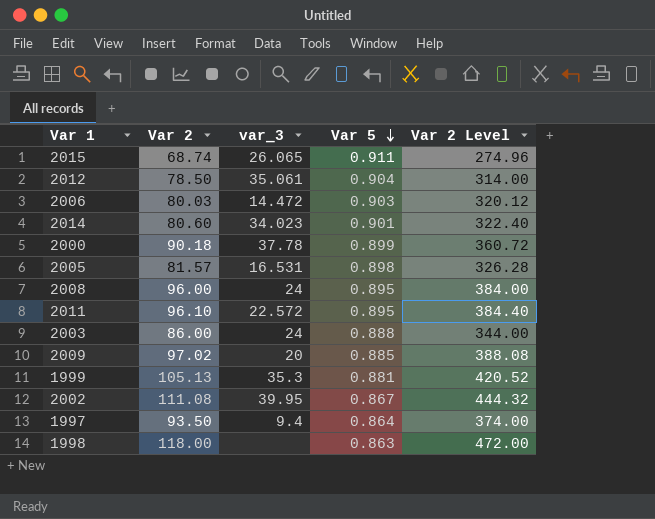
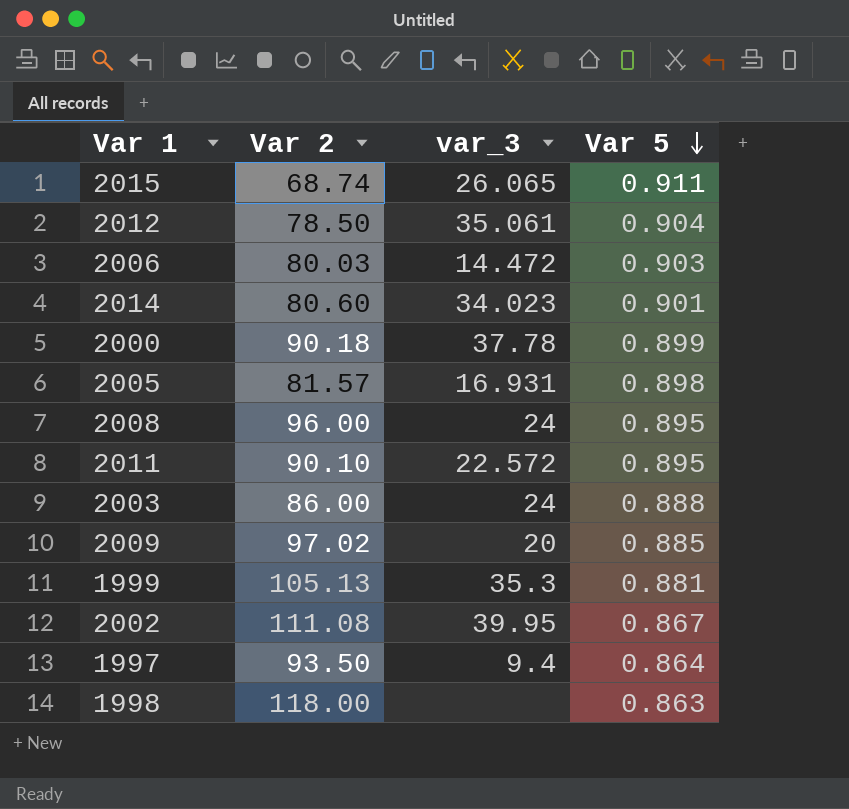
column Var 2 Level | formula: [Var 2] * 4 -> none
2005 | var_3: 16.531 -> 16.931
2011 | Var 2: 96.10 -> 90.10

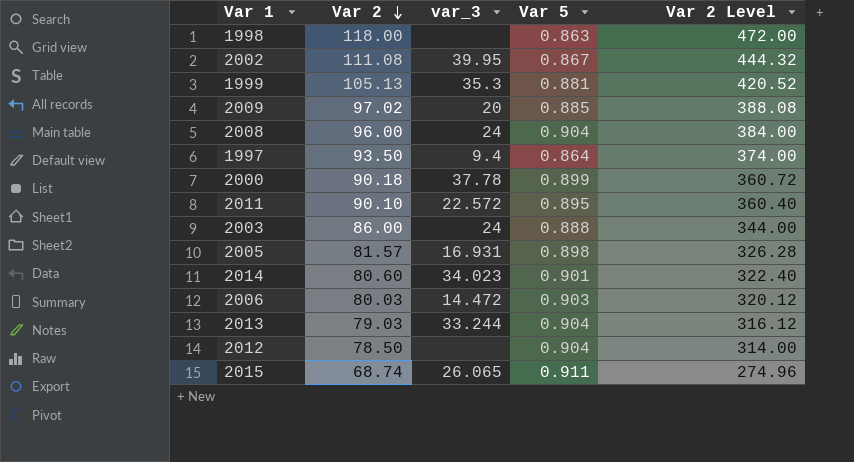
row order: Var 5 descending -> Var 2 descending
column Var 2 Level | formula: none -> [Var 2] * 4
2008 | Var 5: 0.895 -> 0.904
row 2013: none -> 79.03 | 33.244 | 0.904 | 316.12
2012 | var_3: 35.061 -> none

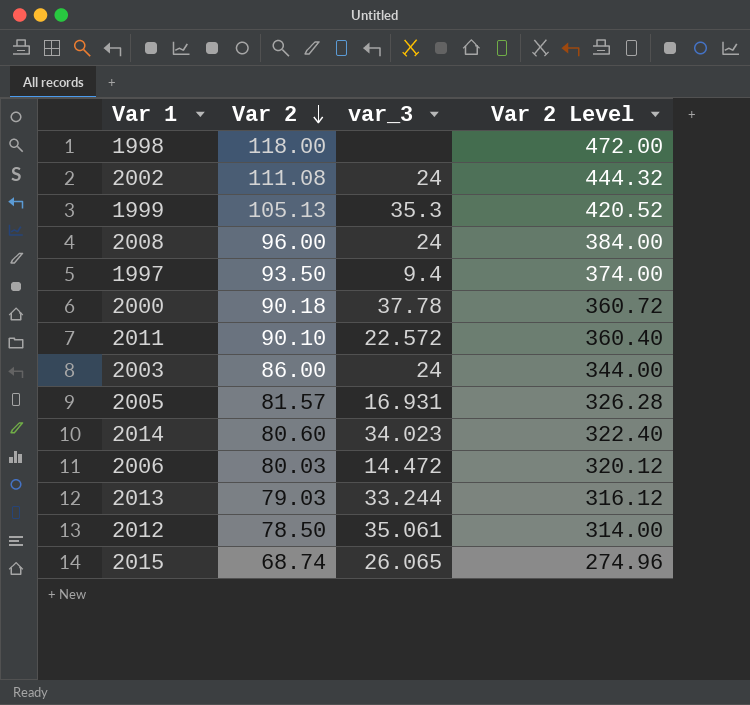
column Var 5 | position: 4 -> none
row 2009: 97.02 | 20 | 0.885 | 388.08 -> none
2002 | var_3: 39.95 -> 24
2012 | var_3: none -> 35.061

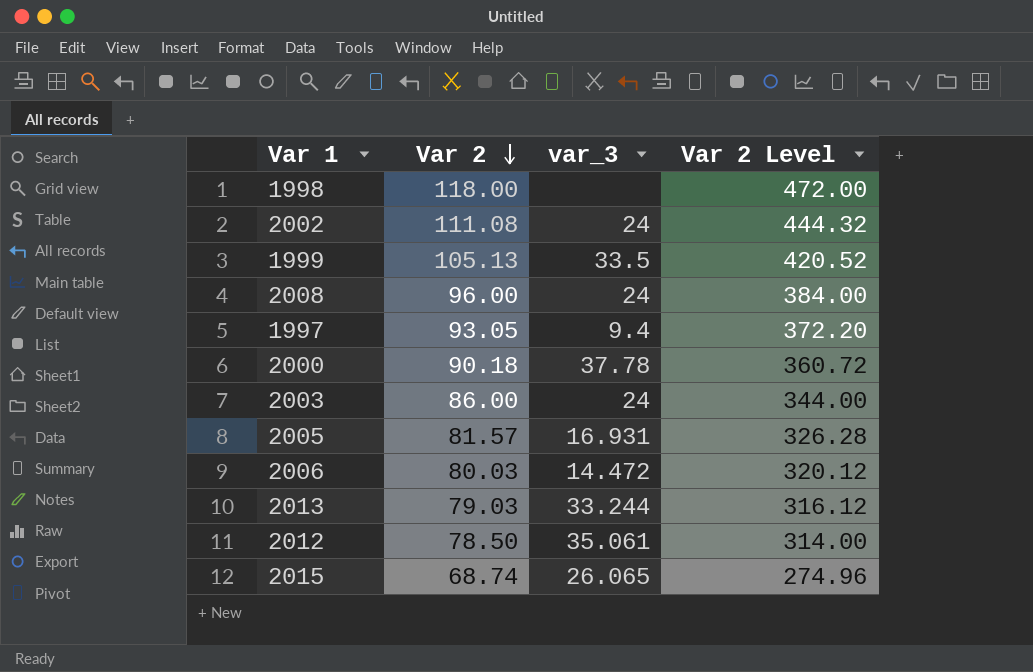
row 2011: 90.10 | 22.572 | 360.40 -> none
row 2014: 80.60 | 34.023 | 322.40 -> none
1999 | var_3: 35.3 -> 33.5
1997 | Var 2: 93.50 -> 93.05
1997 | Var 2 Level: 374.00 -> 372.20

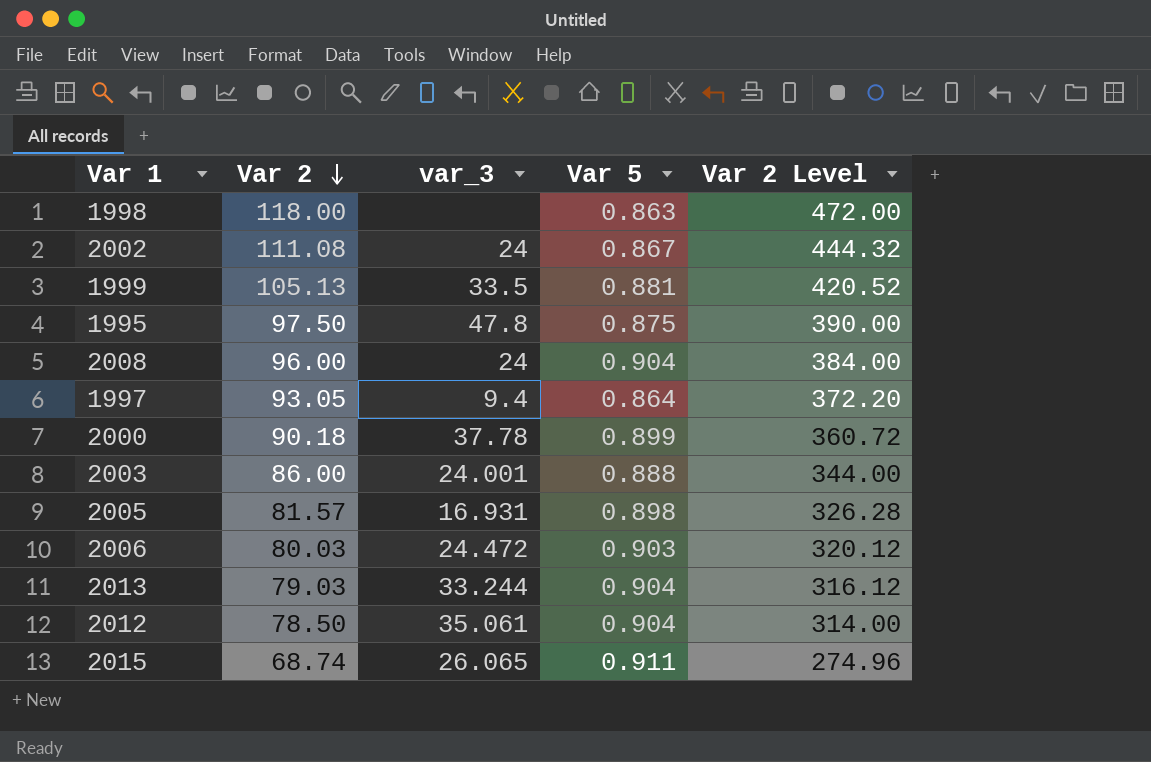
column Var 5 | position: none -> 4
row 1995: none -> 97.50 | 47.8 | 0.875 | 390.00
2003 | var_3: 24 -> 24.001
2006 | var_3: 14.472 -> 24.472

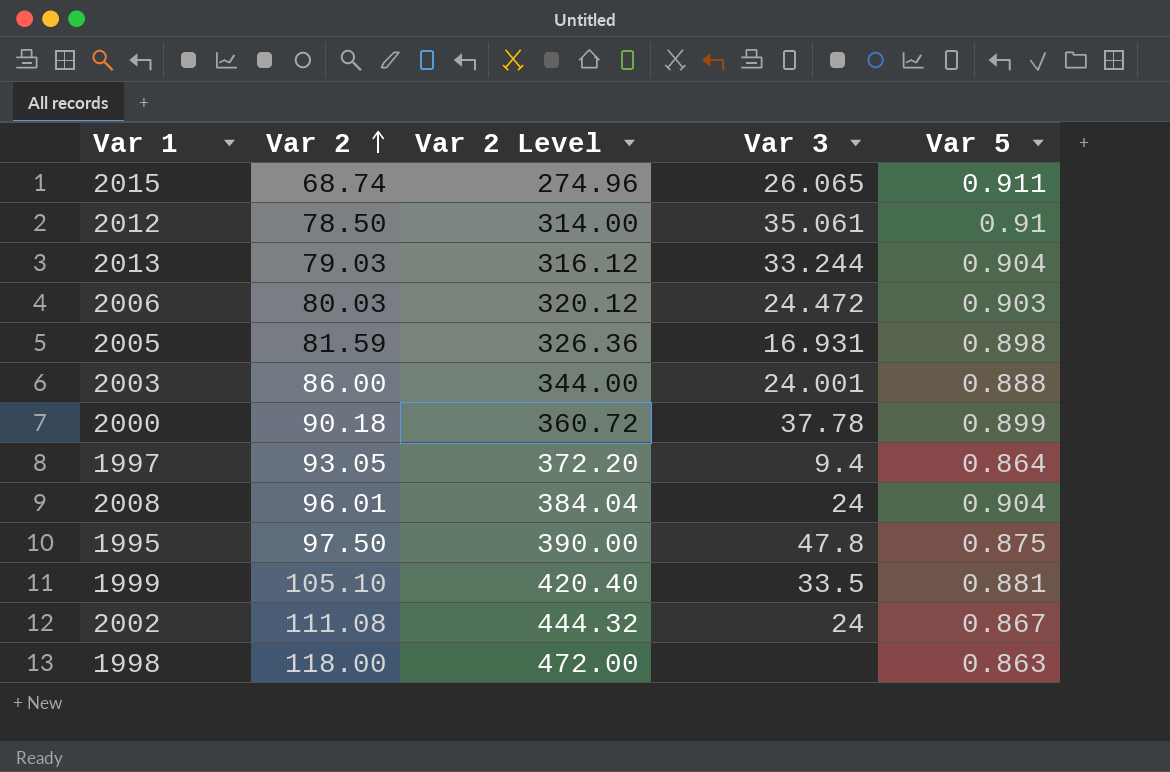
row order: Var 2 descending -> Var 2 ascending
column Var 2 Level | position: 5 -> 3
column name: var_3 -> Var 3
2012 | Var 5: 0.904 -> 0.91
2005 | Var 2: 81.57 -> 81.59
2005 | Var 2 Level: 326.28 -> 326.36
2008 | Var 2: 96.00 -> 96.01
2008 | Var 2 Level: 384.00 -> 384.04
1999 | Var 2: 105.13 -> 105.10
1999 | Var 2 Level: 420.52 -> 420.40

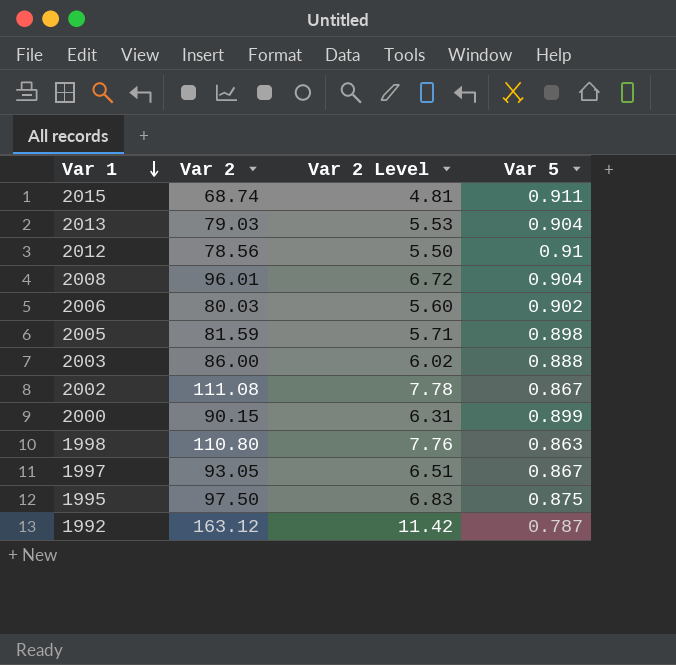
row order: Var 2 ascending -> Var 1 descending
column Var 3 | position: 4 -> none
column Var 2 Level | formula: [Var 2] * 4 -> [Var 2] * 0.07
row 1999: 105.10 | 420.40 | 33.5 | 0.881 -> none
2012 | Var 2: 78.50 -> 78.56
2006 | Var 5: 0.903 -> 0.902
2000 | Var 2: 90.18 -> 90.15
1998 | Var 2: 118.00 -> 110.80
1997 | Var 5: 0.864 -> 0.867
row 1992: none -> 163.12 | 11.42 | 0.787

